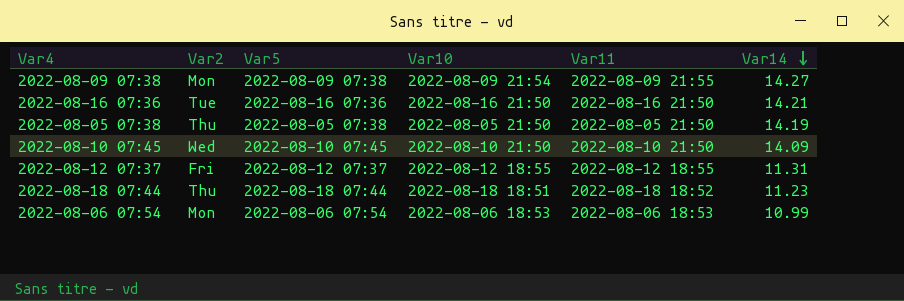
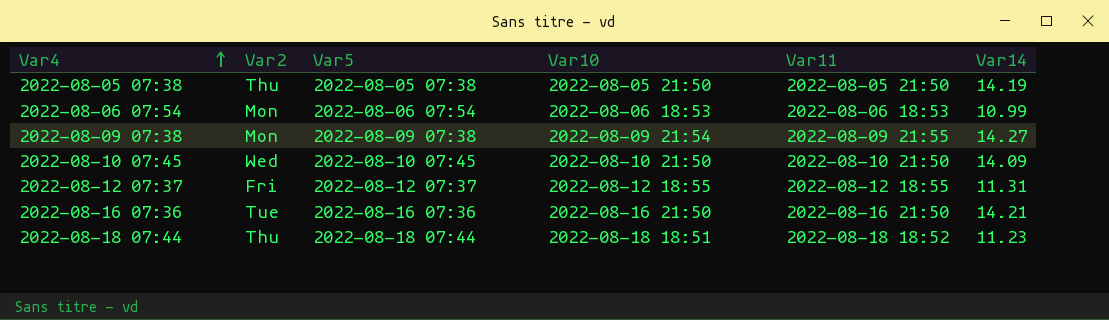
row order: Var14 descending -> Var4 ascending

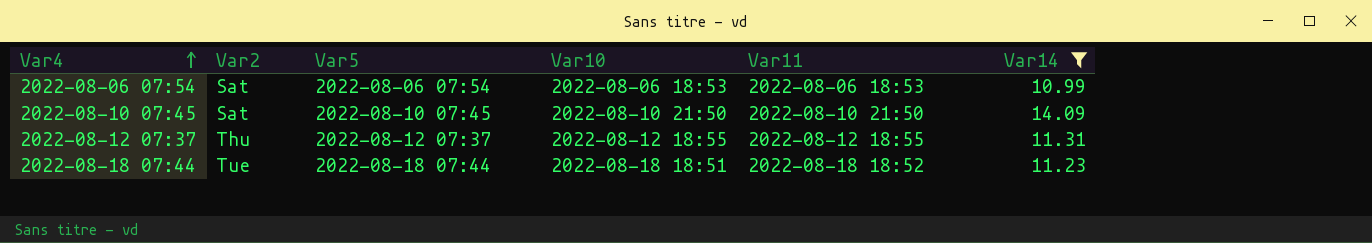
filter: none -> Var14 <= 14.09
2022-08-06 07:54 | Var2: Mon -> Sat
2022-08-10 07:45 | Var2: Wed -> Sat
2022-08-12 07:37 | Var2: Fri -> Thu
2022-08-18 07:44 | Var2: Thu -> Tue

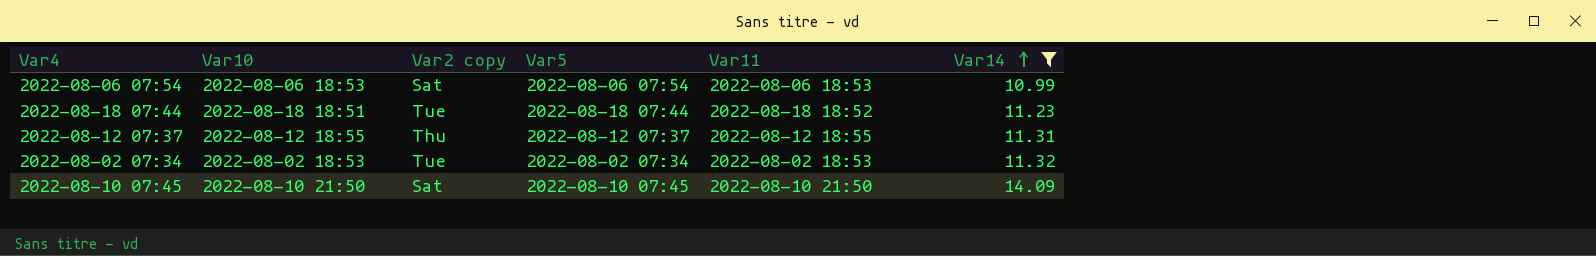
row order: Var4 ascending -> Var14 ascending
column Var10 | position: 4 -> 2
column name: Var2 -> Var2 copy
row 2022-08-02 07:34: none -> 2022-08-02 18:53 | Tue | 2022-08-02 07:34 | 2022-08-02 18:53 | 11.32

